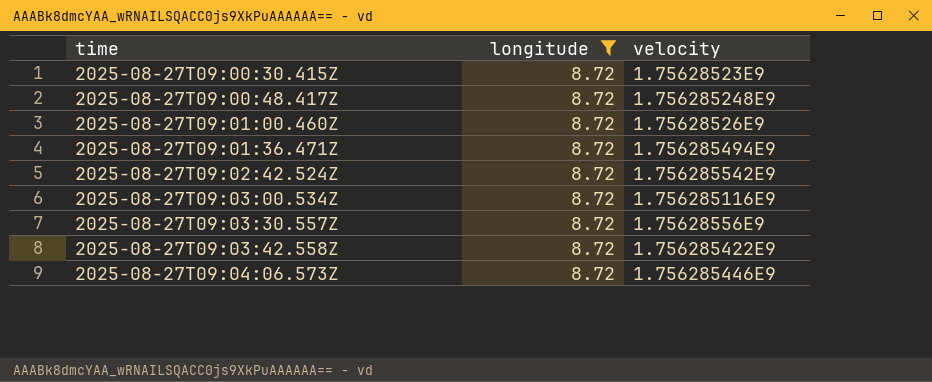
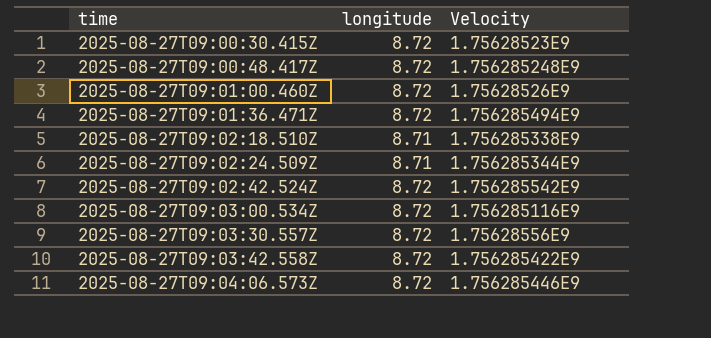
filter: longitude = 8.72 -> none
column name: velocity -> Velocity

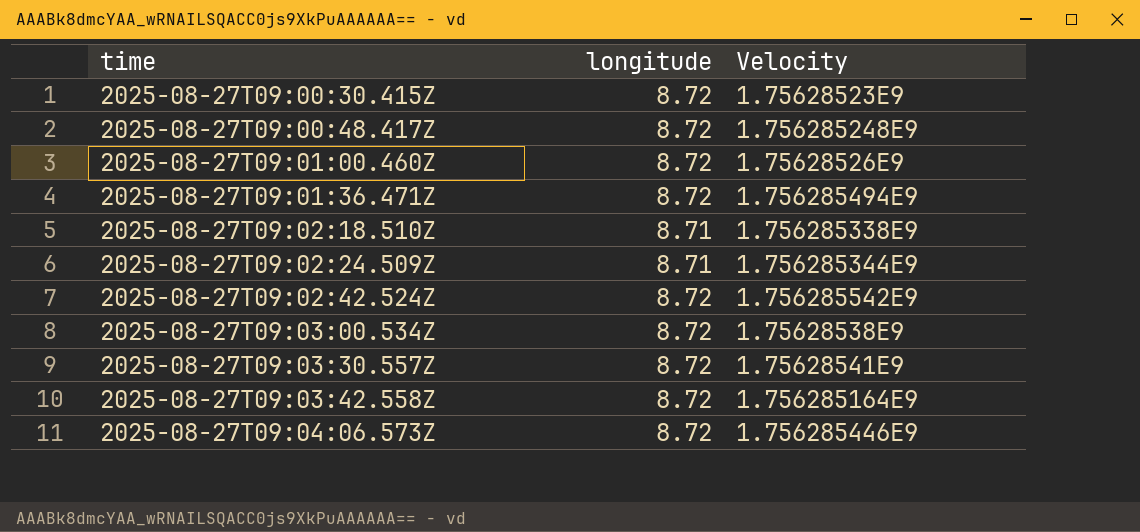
2025-08-27T09:03:00.534Z | Velocity: 1.756285116E9 -> 1.75628538E9
2025-08-27T09:03:30.557Z | Velocity: 1.75628556E9 -> 1.75628541E9
2025-08-27T09:03:42.558Z | Velocity: 1.756285422E9 -> 1.756285164E9

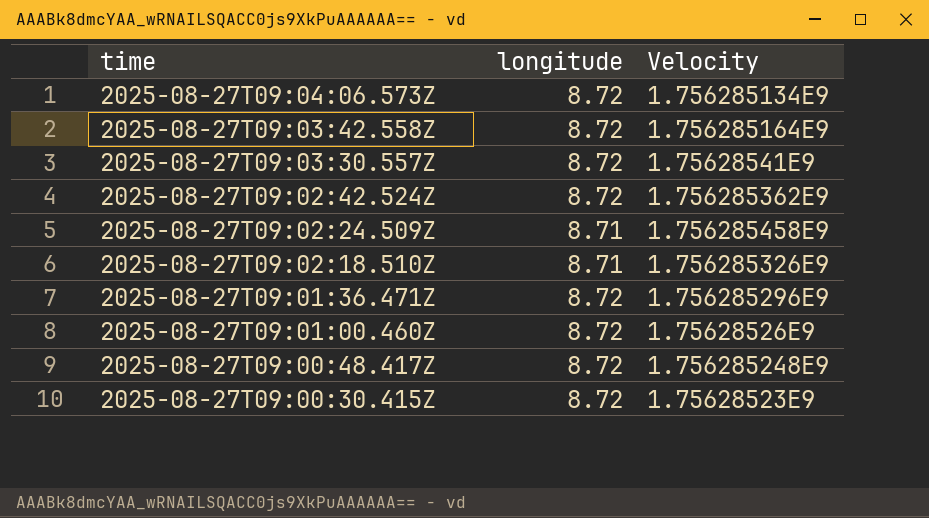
row order: time ascending -> time descending
row 2025-08-27T09:03:00.534Z: 8.72 | 1.75628538E9 -> none
2025-08-27T09:04:06.573Z | Velocity: 1.756285446E9 -> 1.756285134E9
2025-08-27T09:02:42.524Z | Velocity: 1.756285542E9 -> 1.756285362E9
2025-08-27T09:02:24.509Z | Velocity: 1.756285344E9 -> 1.756285458E9
2025-08-27T09:02:18.510Z | Velocity: 1.756285338E9 -> 1.756285326E9
2025-08-27T09:01:36.471Z | Velocity: 1.756285494E9 -> 1.756285296E9

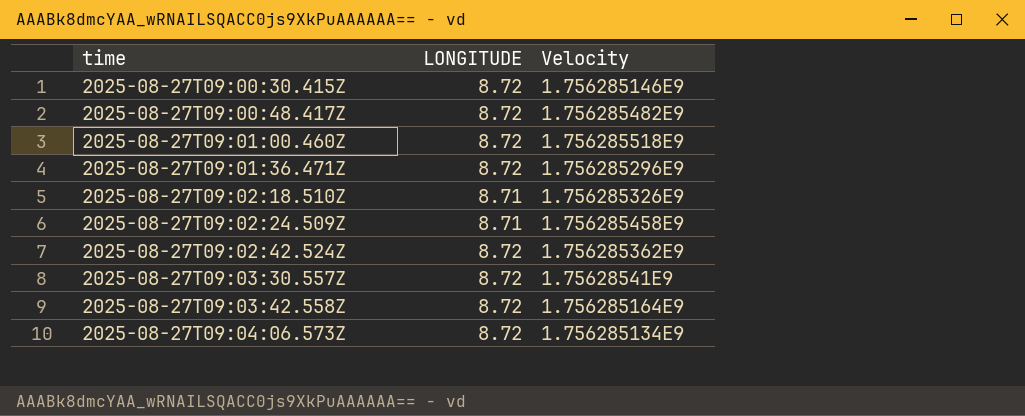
row order: time descending -> time ascending
column name: longitude -> LONGITUDE
2025-08-27T09:00:30.415Z | Velocity: 1.75628523E9 -> 1.756285146E9
2025-08-27T09:00:48.417Z | Velocity: 1.756285248E9 -> 1.756285482E9
2025-08-27T09:01:00.460Z | Velocity: 1.75628526E9 -> 1.756285518E9

